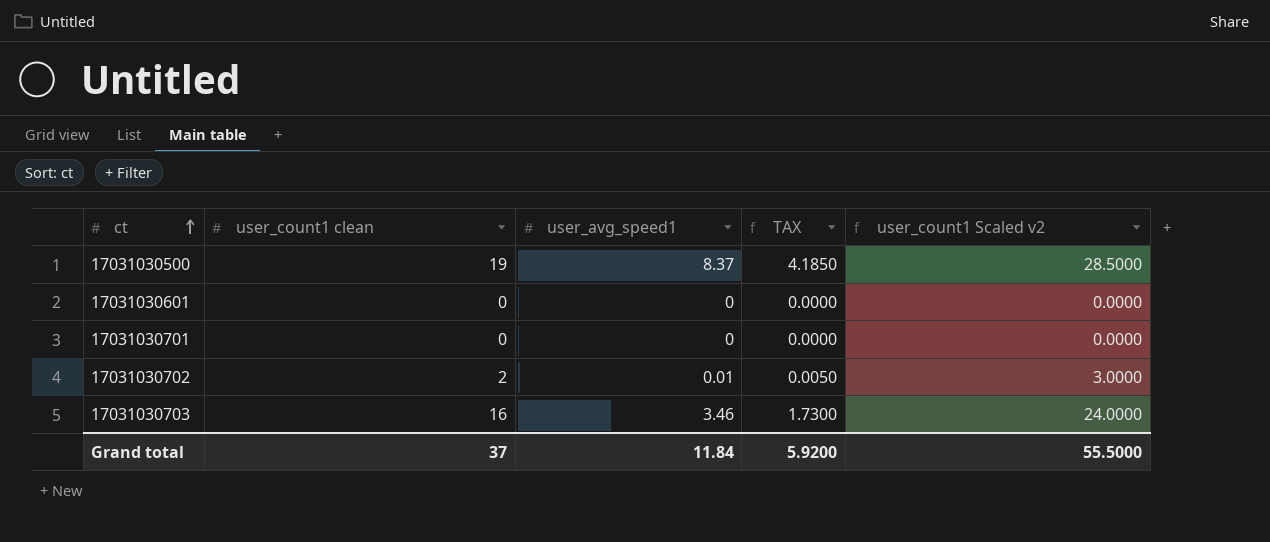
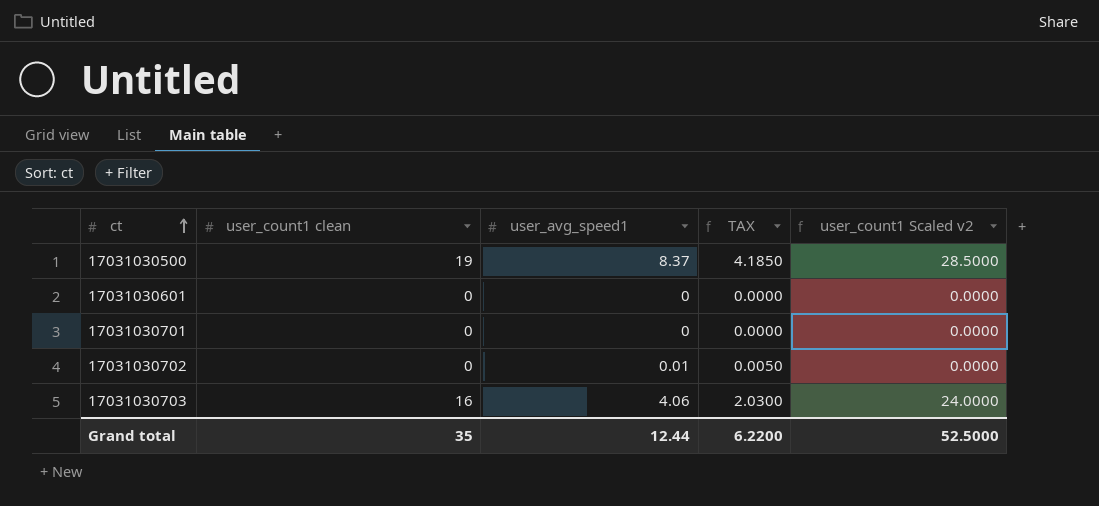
17031030702 | user_count1 clean: 2 -> 0
17031030702 | user_count1 Scaled v2: 3.0000 -> 0.0000
17031030703 | user_avg_speed1: 3.46 -> 4.06
17031030703 | TAX: 1.7300 -> 2.0300
Grand total | user_count1 clean: 37 -> 35
Grand total | user_avg_speed1: 11.84 -> 12.44
Grand total | TAX: 5.9200 -> 6.2200
Grand total | user_count1 Scaled v2: 55.5000 -> 52.5000

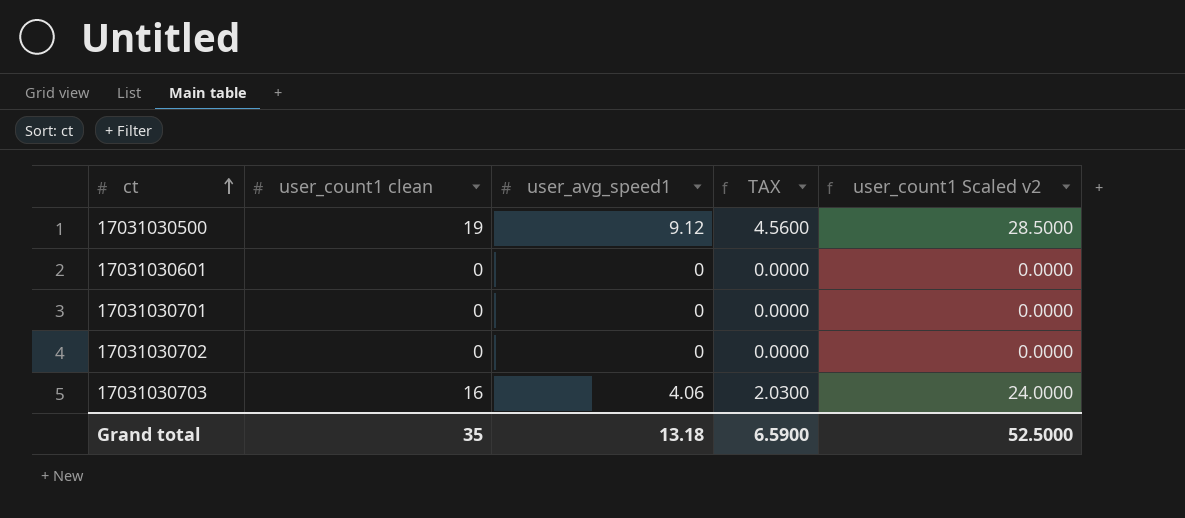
17031030500 | user_avg_speed1: 8.37 -> 9.12
17031030500 | TAX: 4.1850 -> 4.5600
17031030702 | user_avg_speed1: 0.01 -> 0
17031030702 | TAX: 0.0050 -> 0.0000
Grand total | user_avg_speed1: 12.44 -> 13.18
Grand total | TAX: 6.2200 -> 6.5900

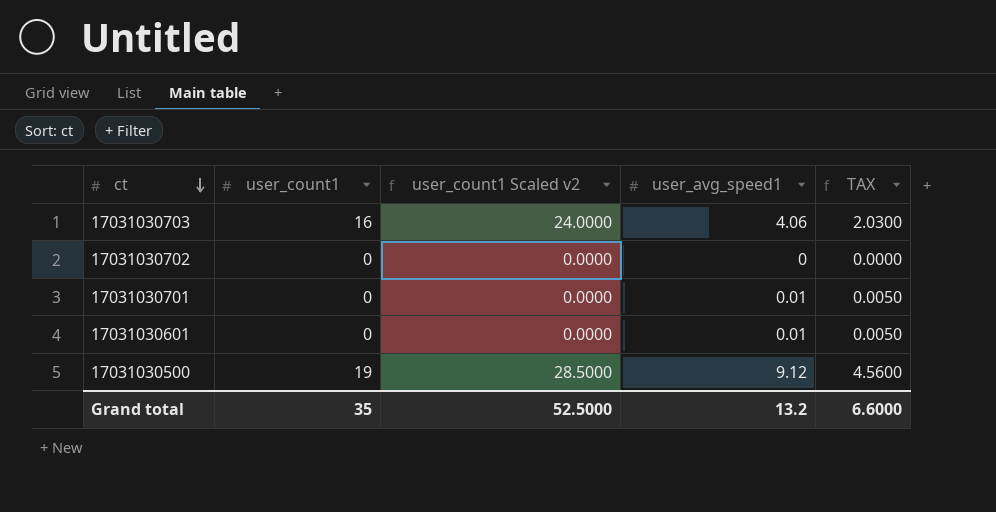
row order: ct ascending -> ct descending
column name: user_count1 clean -> user_count1
column user_count1 Scaled v2 | position: 5 -> 3
17031030701 | user_avg_speed1: 0 -> 0.01
17031030701 | TAX: 0.0000 -> 0.0050
17031030601 | user_avg_speed1: 0 -> 0.01
17031030601 | TAX: 0.0000 -> 0.0050
Grand total | user_avg_speed1: 13.18 -> 13.2
Grand total | TAX: 6.5900 -> 6.6000

